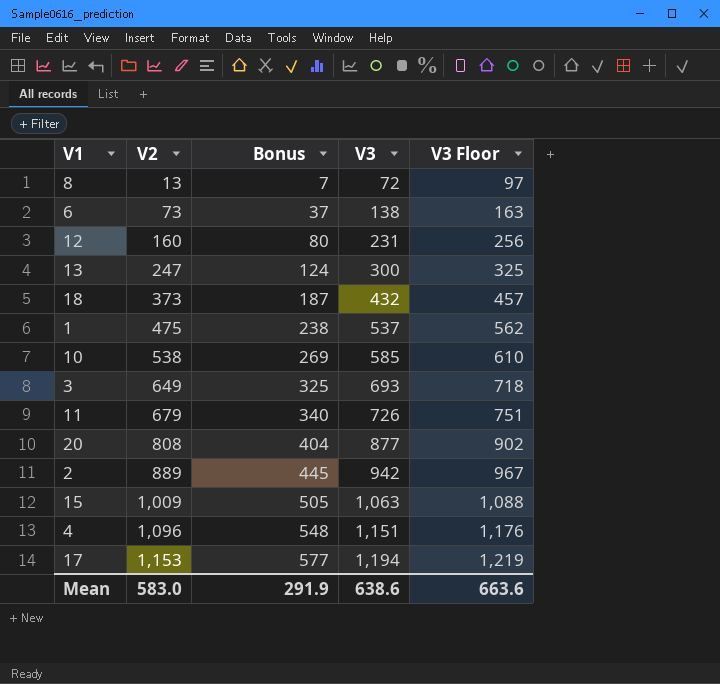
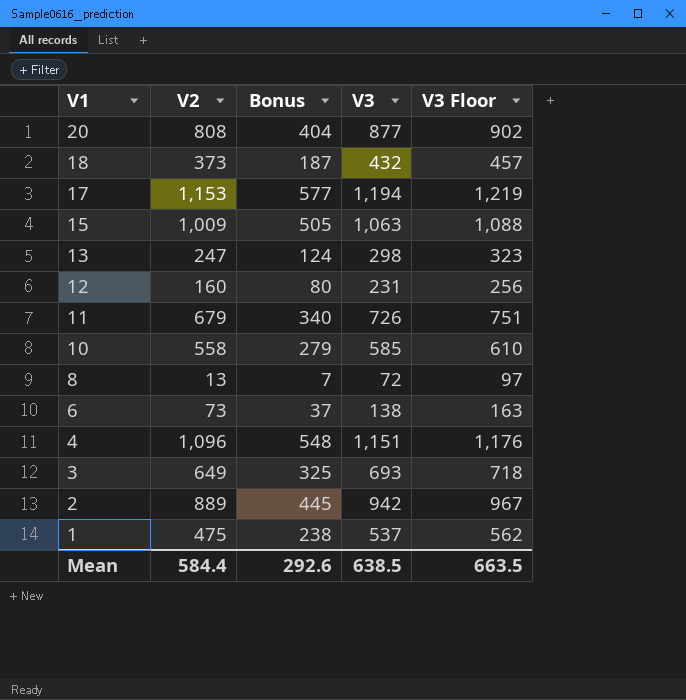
row order: V2 ascending -> V1 descending
13 | V3: 300 -> 298
13 | V3 Floor: 325 -> 323
10 | V2: 538 -> 558
10 | Bonus: 269 -> 279
Mean | V2: 583.0 -> 584.4
Mean | Bonus: 291.9 -> 292.6
Mean | V3: 638.6 -> 638.5
Mean | V3 Floor: 663.6 -> 663.5

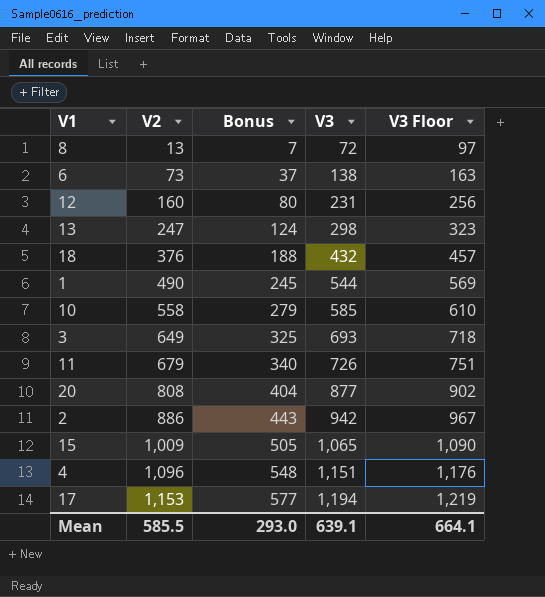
row order: V1 descending -> V2 ascending
18 | V2: 373 -> 376
18 | Bonus: 187 -> 188
1 | V2: 475 -> 490
1 | Bonus: 238 -> 245
1 | V3: 537 -> 544
1 | V3 Floor: 562 -> 569
2 | V2: 889 -> 886
2 | Bonus: 445 -> 443
15 | V3: 1,063 -> 1,065
15 | V3 Floor: 1,088 -> 1,090
Mean | V2: 584.4 -> 585.5
Mean | Bonus: 292.6 -> 293.0
Mean | V3: 638.5 -> 639.1
Mean | V3 Floor: 663.5 -> 664.1

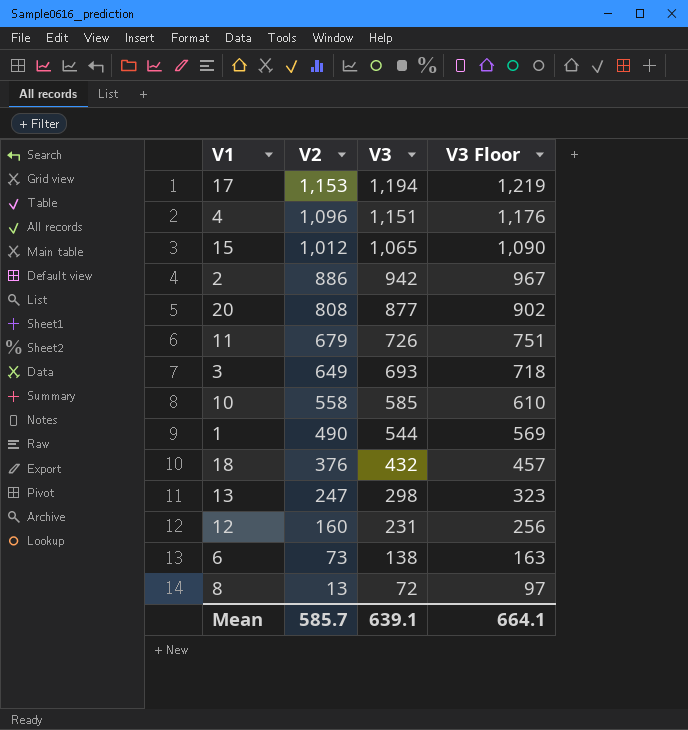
row order: V2 ascending -> V2 descending
column Bonus | formula: [V2] * 0.5 -> none
15 | V2: 1,009 -> 1,012
Mean | V2: 585.5 -> 585.7

